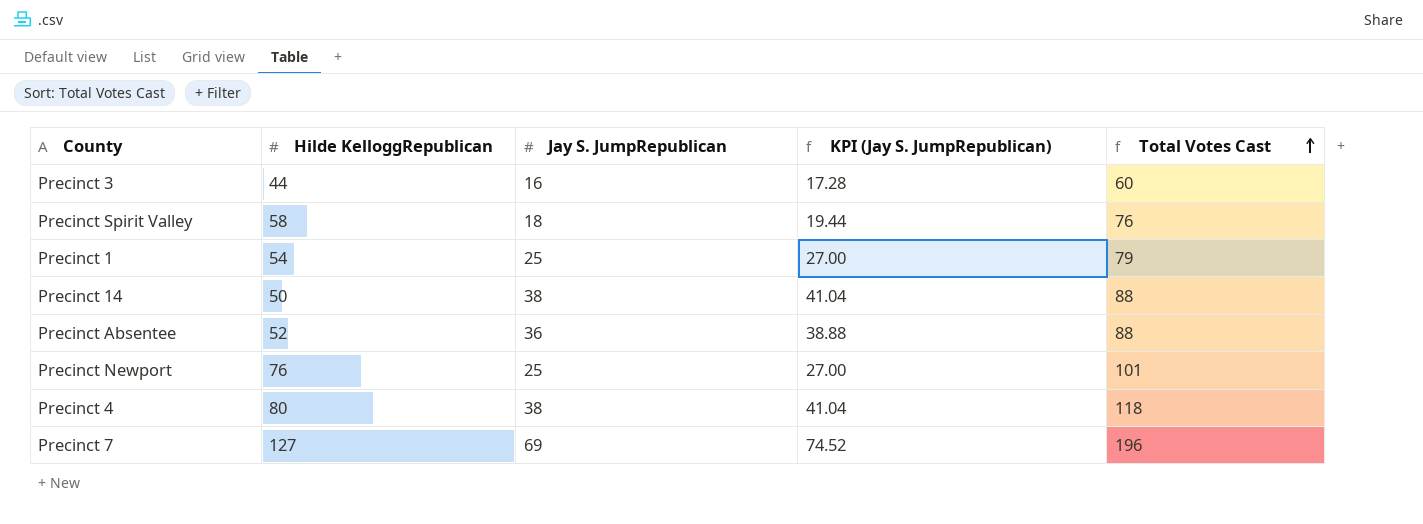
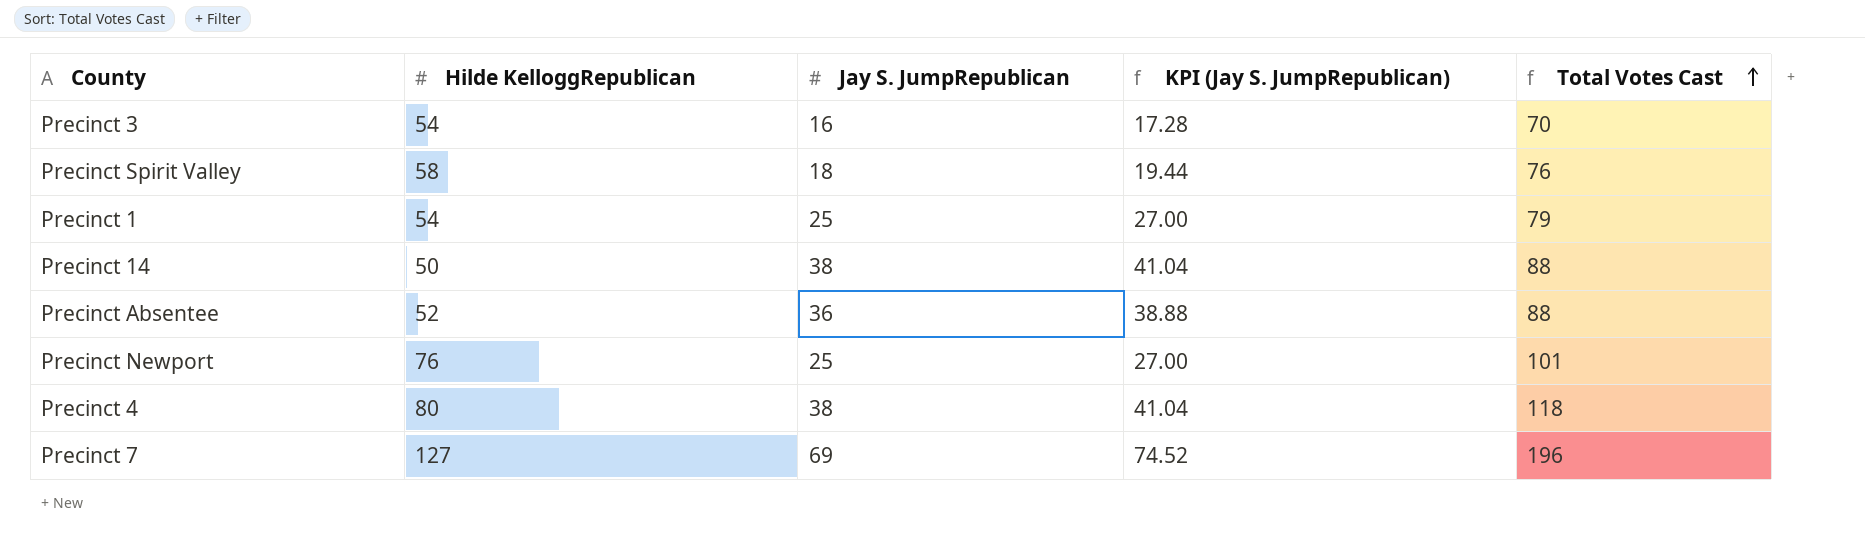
Precinct 3 | Hilde KelloggRepublican: 44 -> 54
Precinct 3 | Total Votes Cast: 60 -> 70

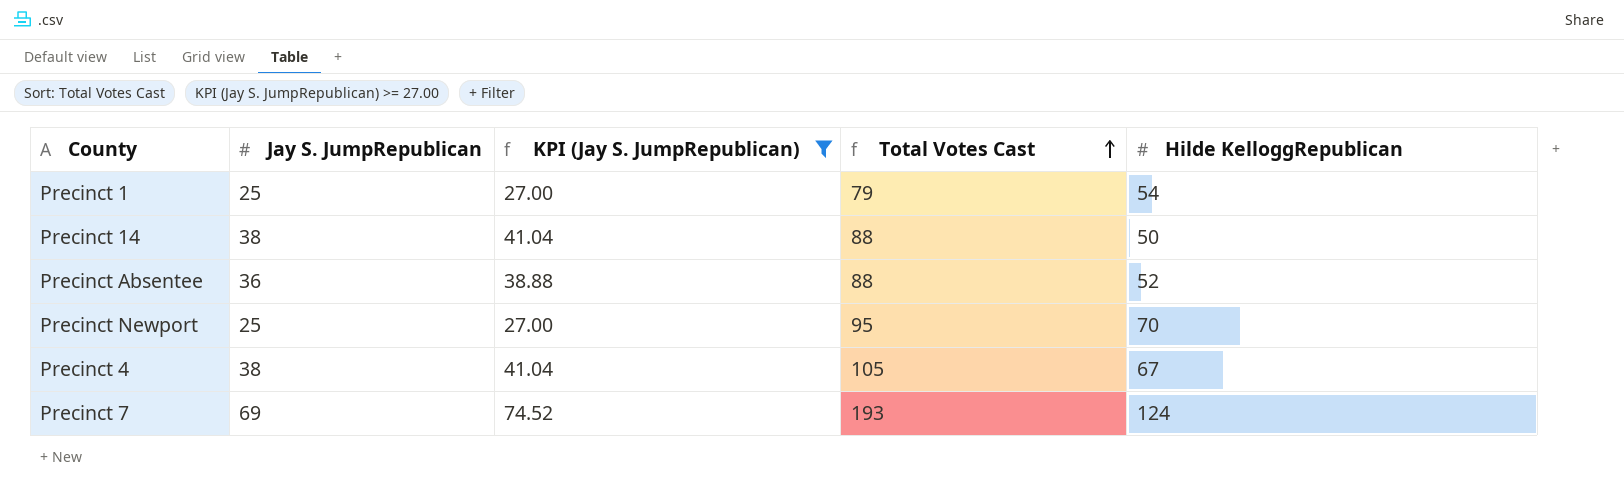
filter: none -> KPI (Jay S. JumpRepublican) >= 27.00
column Hilde KelloggRepublican | position: 2 -> 5
Precinct Newport | Total Votes Cast: 101 -> 95
Precinct Newport | Hilde KelloggRepublican: 76 -> 70
Precinct 4 | Total Votes Cast: 118 -> 105
Precinct 4 | Hilde KelloggRepublican: 80 -> 67
Precinct 7 | Total Votes Cast: 196 -> 193
Precinct 7 | Hilde KelloggRepublican: 127 -> 124

